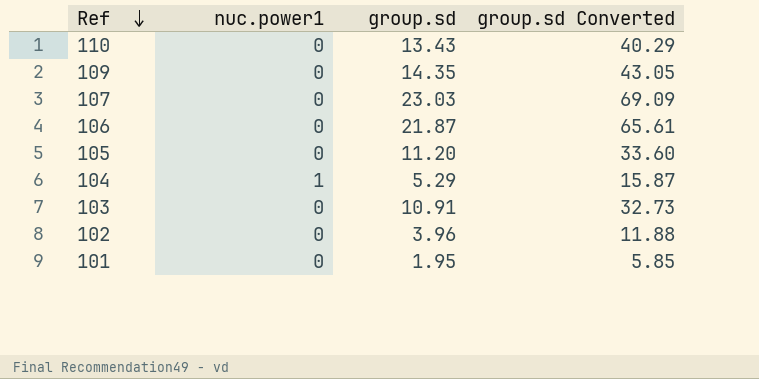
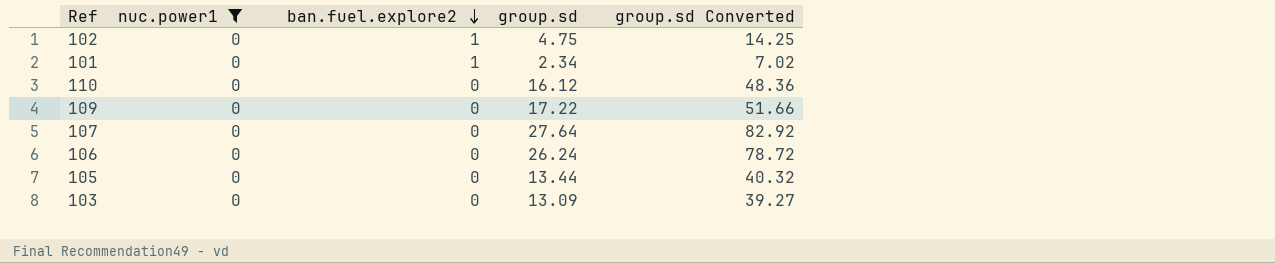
filter: none -> nuc.power1 = 0
row order: Ref descending -> ban.fuel.explore2 descending
column ban.fuel.explore2 | position: none -> 3
102 | group.sd: 3.96 -> 4.75
102 | group.sd Converted: 11.88 -> 14.25
101 | group.sd: 1.95 -> 2.34
101 | group.sd Converted: 5.85 -> 7.02
110 | group.sd: 13.43 -> 16.12
110 | group.sd Converted: 40.29 -> 48.36
109 | group.sd: 14.35 -> 17.22
109 | group.sd Converted: 43.05 -> 51.66
107 | group.sd: 23.03 -> 27.64
107 | group.sd Converted: 69.09 -> 82.92
106 | group.sd: 21.87 -> 26.24
106 | group.sd Converted: 65.61 -> 78.72
105 | group.sd: 11.20 -> 13.44
105 | group.sd Converted: 33.60 -> 40.32
103 | group.sd: 10.91 -> 13.09
103 | group.sd Converted: 32.73 -> 39.27

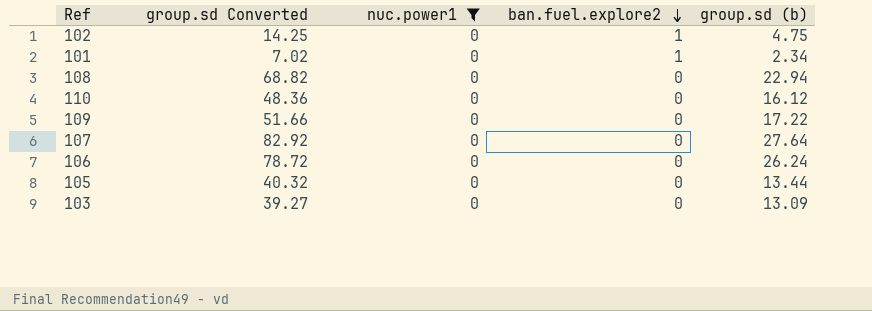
column group.sd Converted | position: 5 -> 2
column name: group.sd -> group.sd (b)
row 108: none -> 68.82 | 0 | 0 | 22.94

